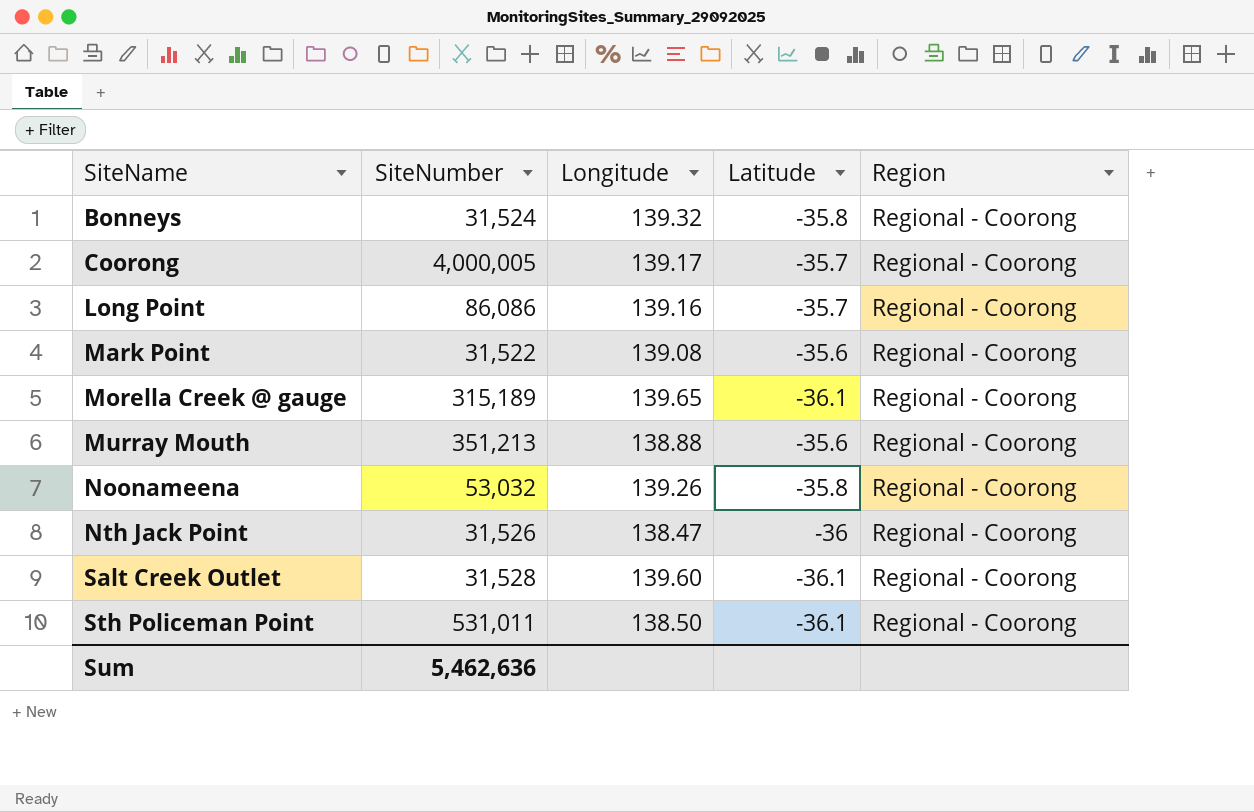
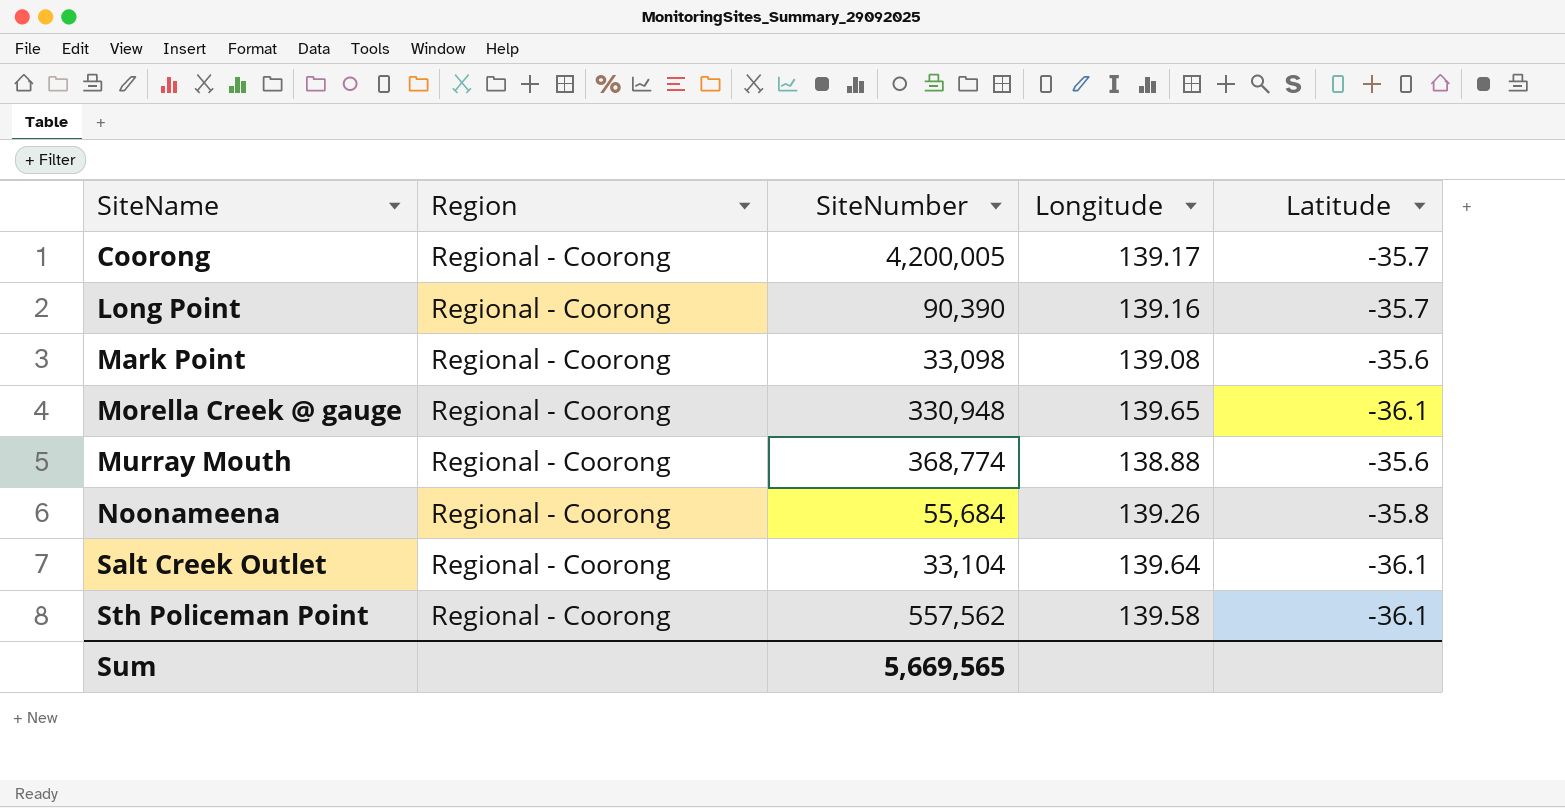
column Region | position: 5 -> 2
row Bonneys: 31,524 | 139.32 | -35.8 | Regional - Coorong -> none
row Nth Jack Point: 31,526 | 138.47 | -36 | Regional - Coorong -> none
Coorong | SiteNumber: 4,000,005 -> 4,200,005
Long Point | SiteNumber: 86,086 -> 90,390
Mark Point | SiteNumber: 31,522 -> 33,098
Morella Creek @ gauge | SiteNumber: 315,189 -> 330,948
Murray Mouth | SiteNumber: 351,213 -> 368,774
Noonameena | SiteNumber: 53,032 -> 55,684
Salt Creek Outlet | SiteNumber: 31,528 -> 33,104
Salt Creek Outlet | Longitude: 139.60 -> 139.64
Sth Policeman Point | SiteNumber: 531,011 -> 557,562
Sth Policeman Point | Longitude: 138.50 -> 139.58
Sum | SiteNumber: 5,462,636 -> 5,669,565

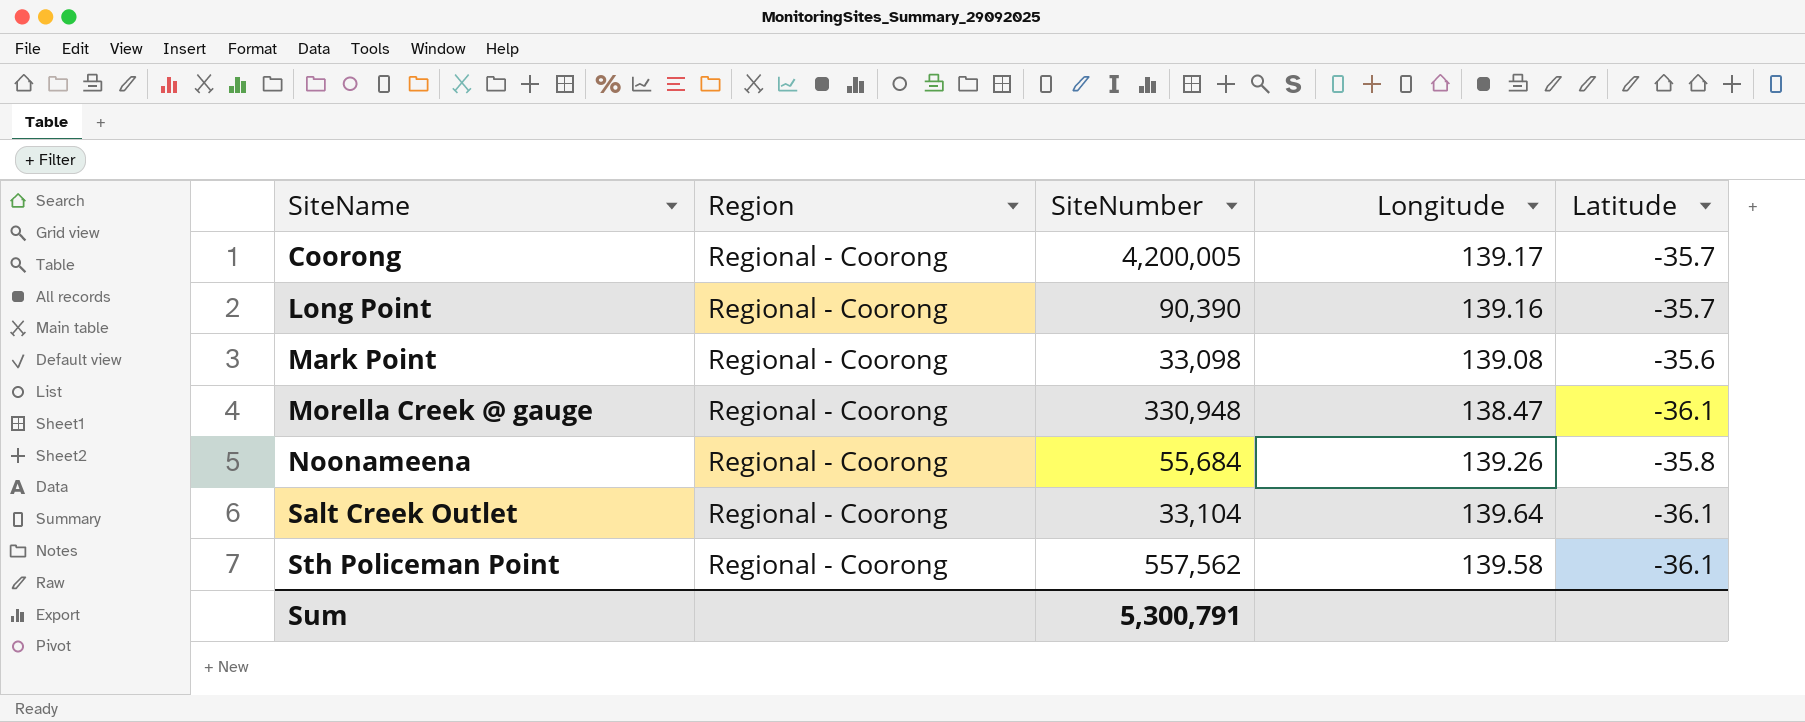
row Murray Mouth: Regional - Coorong | 368,774 | 138.88 | -35.6 -> none
Morella Creek @ gauge | Longitude: 139.65 -> 138.47
Sum | SiteNumber: 5,669,565 -> 5,300,791

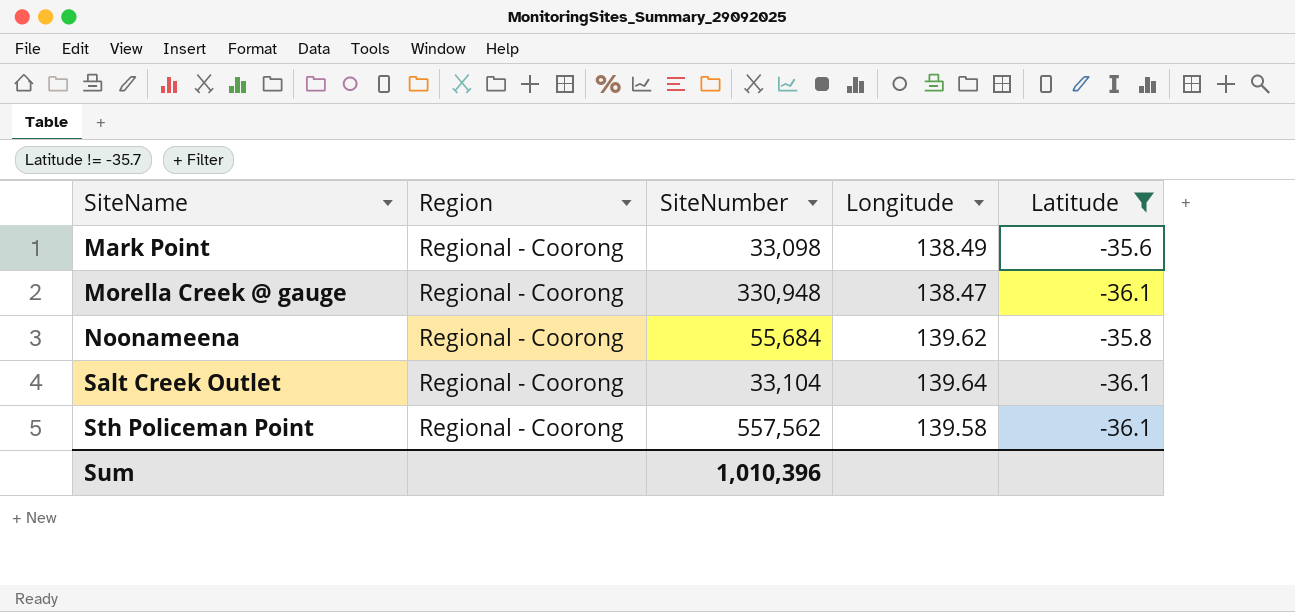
filter: none -> Latitude != -35.7
Mark Point | Longitude: 139.08 -> 138.49
Noonameena | Longitude: 139.26 -> 139.62
Sum | SiteNumber: 5,300,791 -> 1,010,396

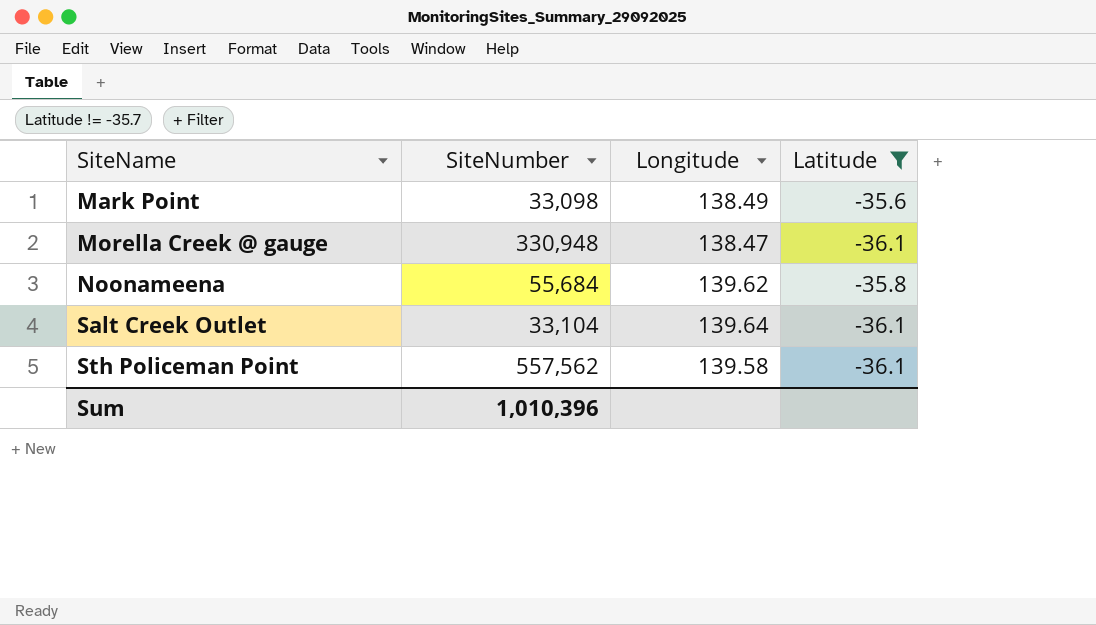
column Region | position: 2 -> none

